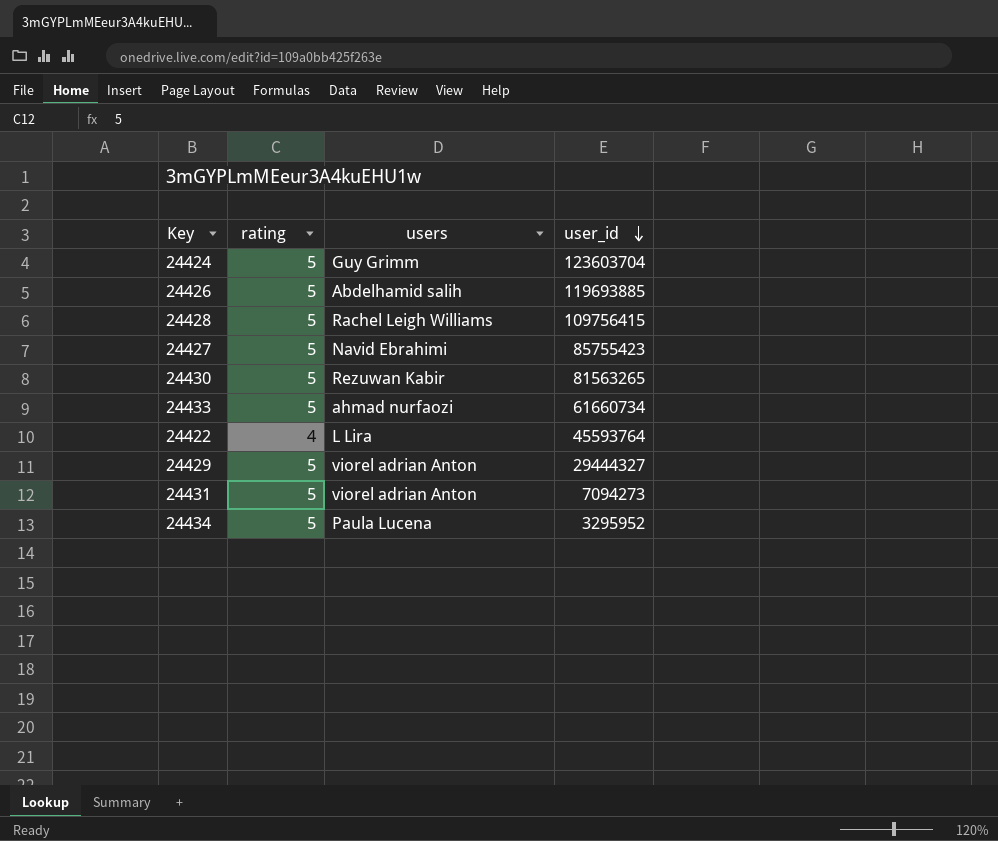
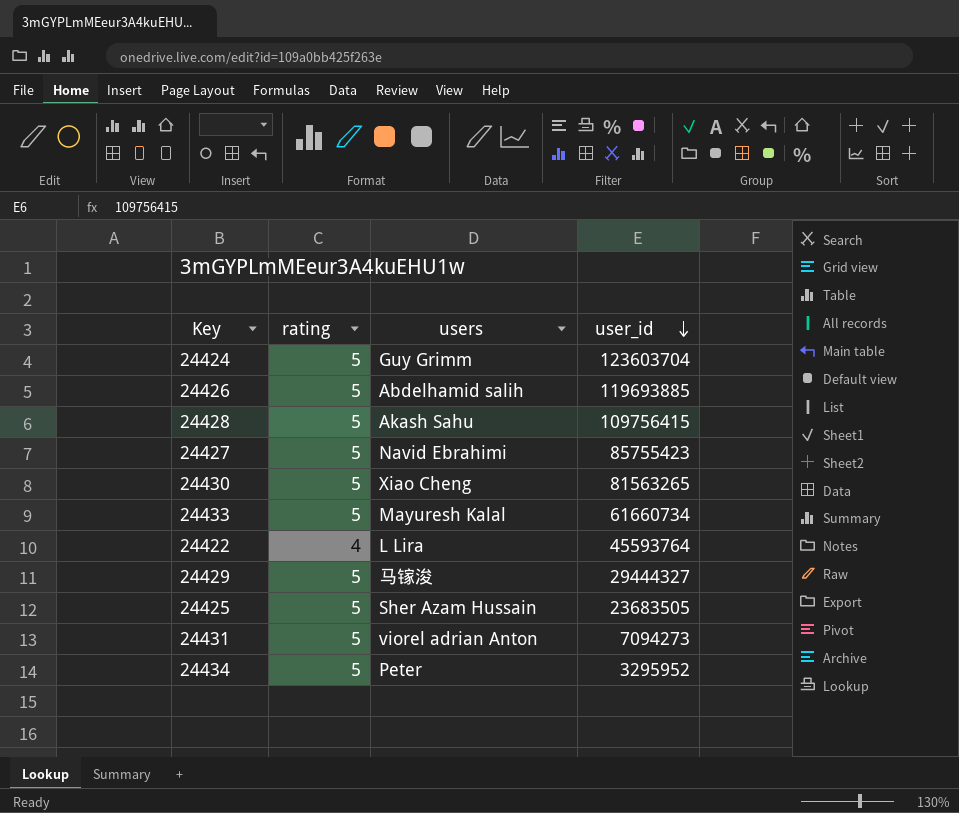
24428 | users: Rachel Leigh Williams -> Akash Sahu
24430 | users: Rezuwan Kabir -> Xiao Cheng
24433 | users: ahmad nurfaozi -> Mayuresh Kalal
24429 | users: viorel adrian Anton -> 马镓浚
row 24425: none -> 5 | Sher Azam Hussain | 23683505
24434 | users: Paula Lucena -> Peter

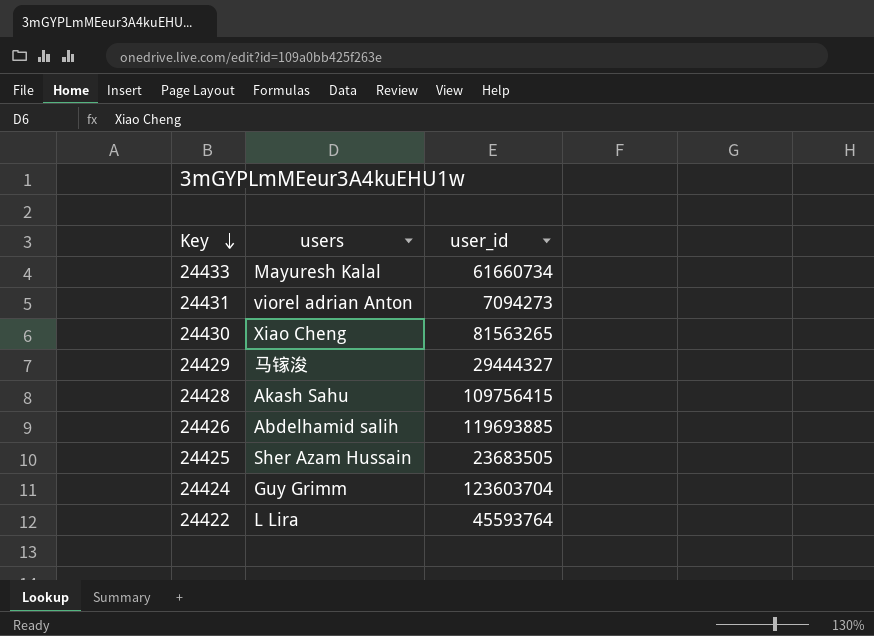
row order: user_id descending -> Key descending
column rating | position: 2 -> none
row 24427: 5 | Navid Ebrahimi | 85755423 -> none
row 24434: 5 | Peter | 3295952 -> none

